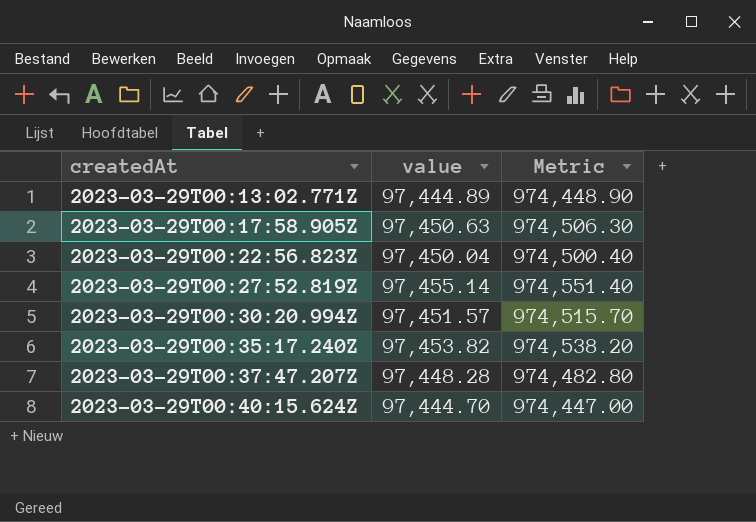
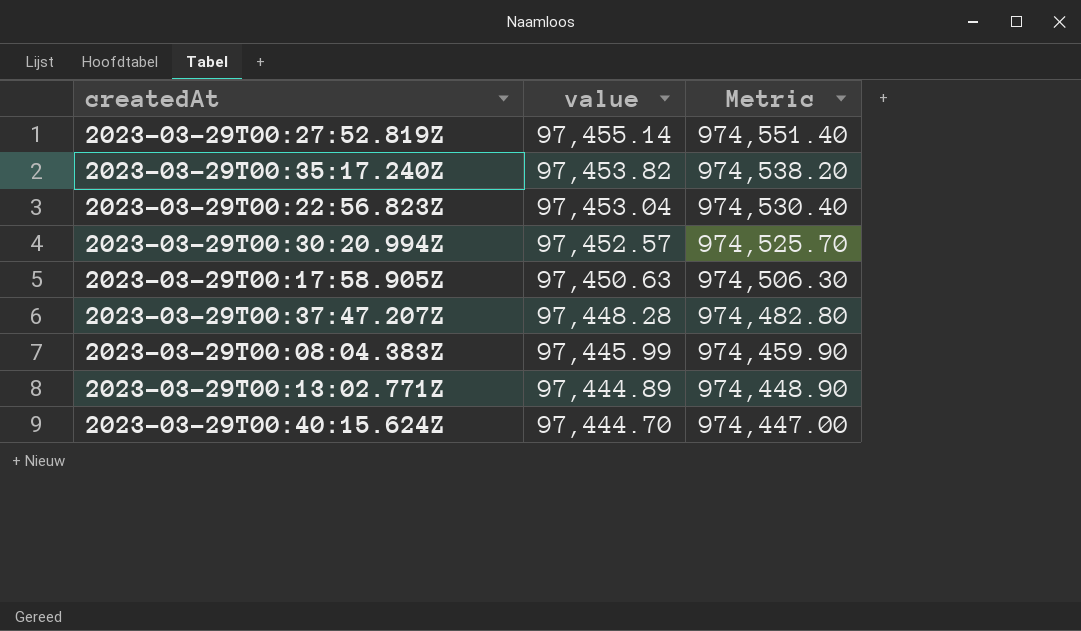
row order: createdAt ascending -> value descending
2023-03-29T00:22:56.823Z | value: 97,450.04 -> 97,453.04
2023-03-29T00:22:56.823Z | Metric: 974,500.40 -> 974,530.40
2023-03-29T00:30:20.994Z | value: 97,451.57 -> 97,452.57
2023-03-29T00:30:20.994Z | Metric: 974,515.70 -> 974,525.70
row 2023-03-29T00:08:04.383Z: none -> 97,445.99 | 974,459.90

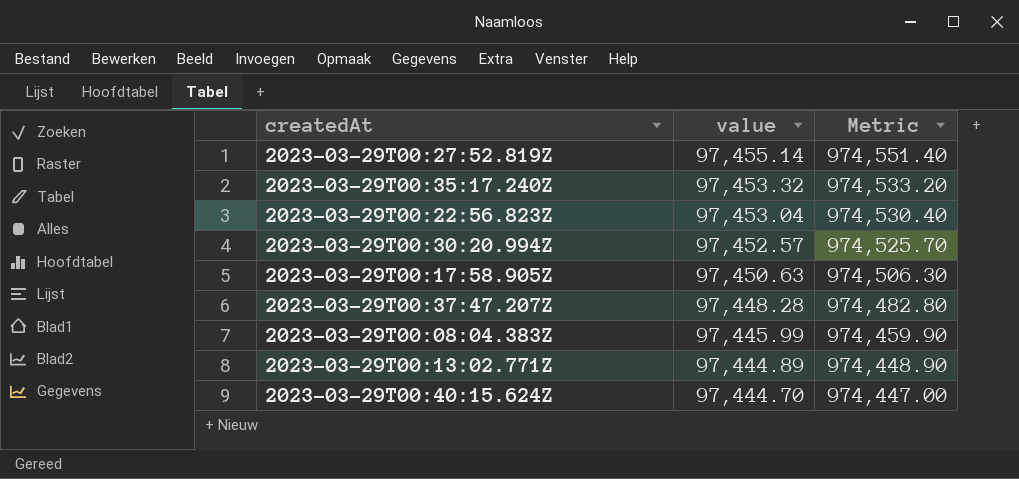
2023-03-29T00:35:17.240Z | value: 97,453.82 -> 97,453.32
2023-03-29T00:35:17.240Z | Metric: 974,538.20 -> 974,533.20

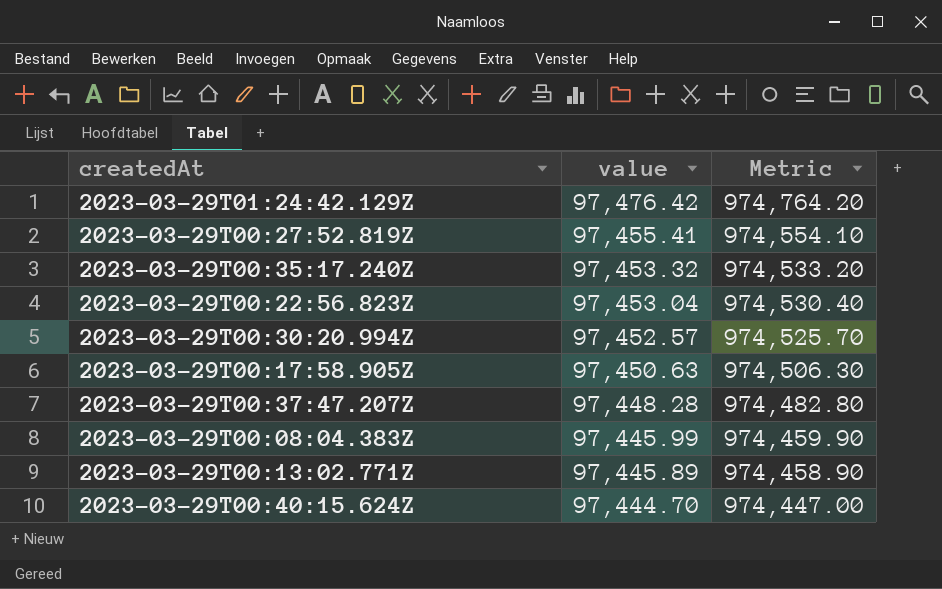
row 2023-03-29T01:24:42.129Z: none -> 97,476.42 | 974,764.20
2023-03-29T00:27:52.819Z | value: 97,455.14 -> 97,455.41
2023-03-29T00:27:52.819Z | Metric: 974,551.40 -> 974,554.10
2023-03-29T00:13:02.771Z | value: 97,444.89 -> 97,445.89
2023-03-29T00:13:02.771Z | Metric: 974,448.90 -> 974,458.90

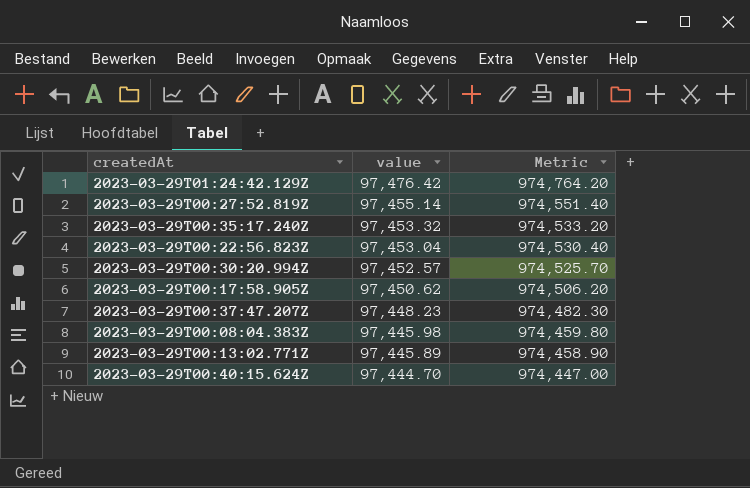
2023-03-29T00:27:52.819Z | value: 97,455.41 -> 97,455.14
2023-03-29T00:27:52.819Z | Metric: 974,554.10 -> 974,551.40
2023-03-29T00:17:58.905Z | value: 97,450.63 -> 97,450.62
2023-03-29T00:17:58.905Z | Metric: 974,506.30 -> 974,506.20
2023-03-29T00:37:47.207Z | value: 97,448.28 -> 97,448.23
2023-03-29T00:37:47.207Z | Metric: 974,482.80 -> 974,482.30
2023-03-29T00:08:04.383Z | value: 97,445.99 -> 97,445.98
2023-03-29T00:08:04.383Z | Metric: 974,459.90 -> 974,459.80

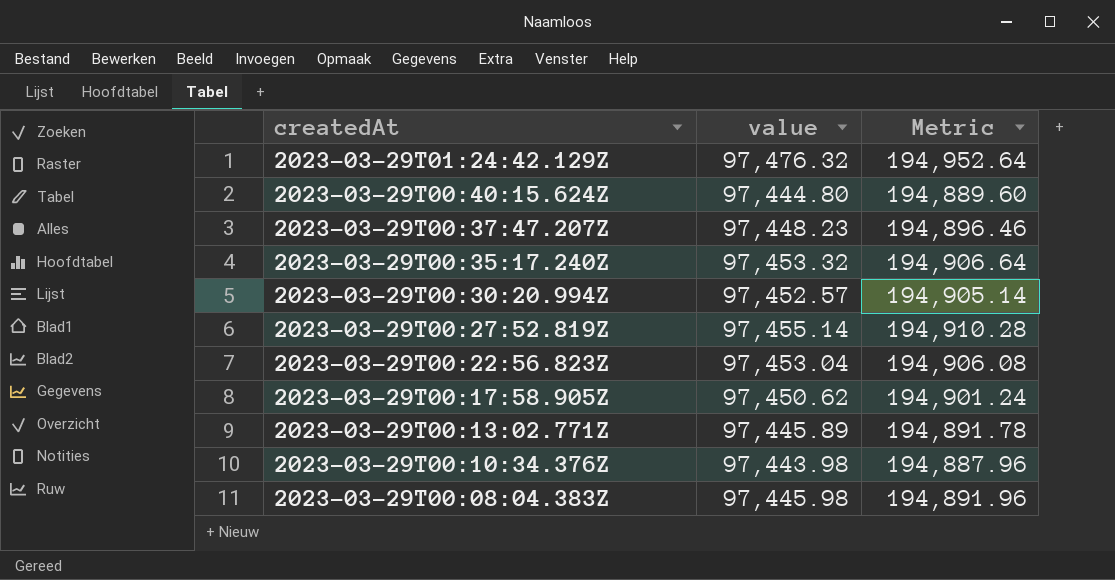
row order: value descending -> createdAt descending
column Metric | formula: [value] * 10 -> [value] * 2
2023-03-29T01:24:42.129Z | value: 97,476.42 -> 97,476.32
2023-03-29T00:40:15.624Z | value: 97,444.70 -> 97,444.80
row 2023-03-29T00:10:34.376Z: none -> 97,443.98 | 194,887.96

